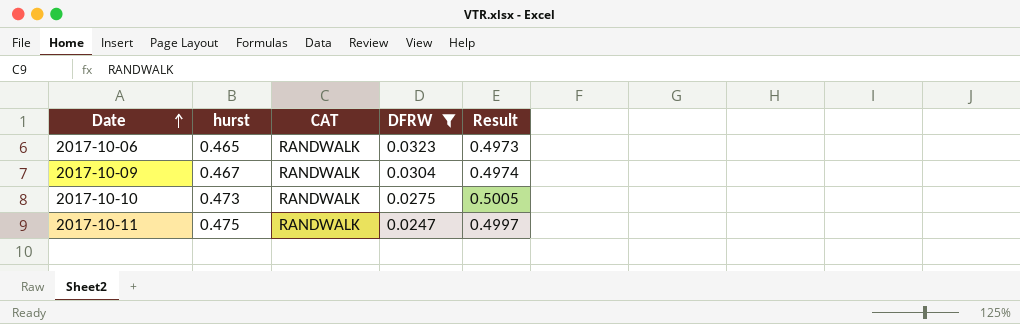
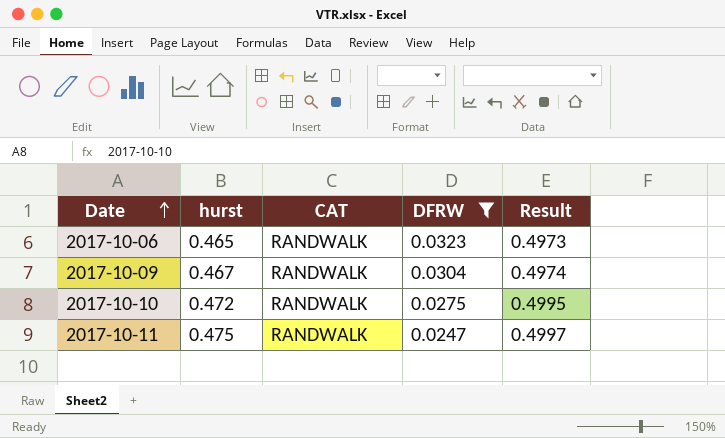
2017-10-10 | hurst: 0.473 -> 0.472
2017-10-10 | Result: 0.5005 -> 0.4995

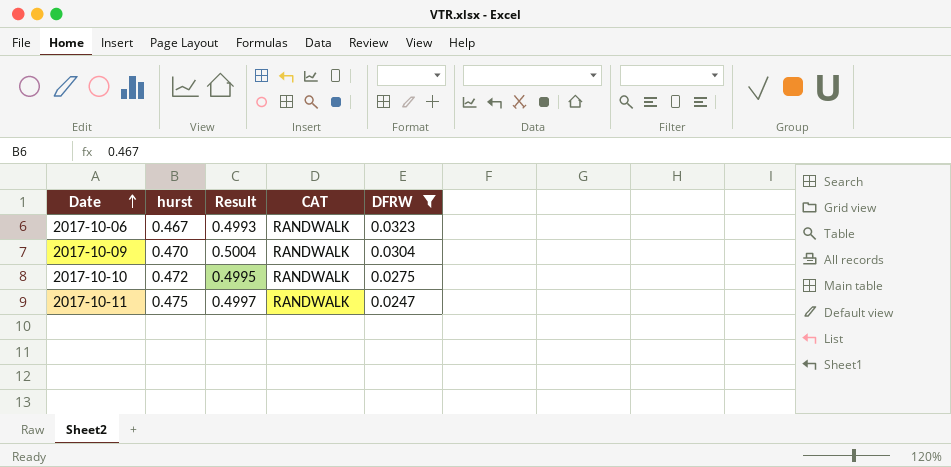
column Result | position: 5 -> 3
2017-10-06 | hurst: 0.465 -> 0.467
2017-10-06 | Result: 0.4973 -> 0.4993
2017-10-09 | hurst: 0.467 -> 0.470
2017-10-09 | Result: 0.4974 -> 0.5004

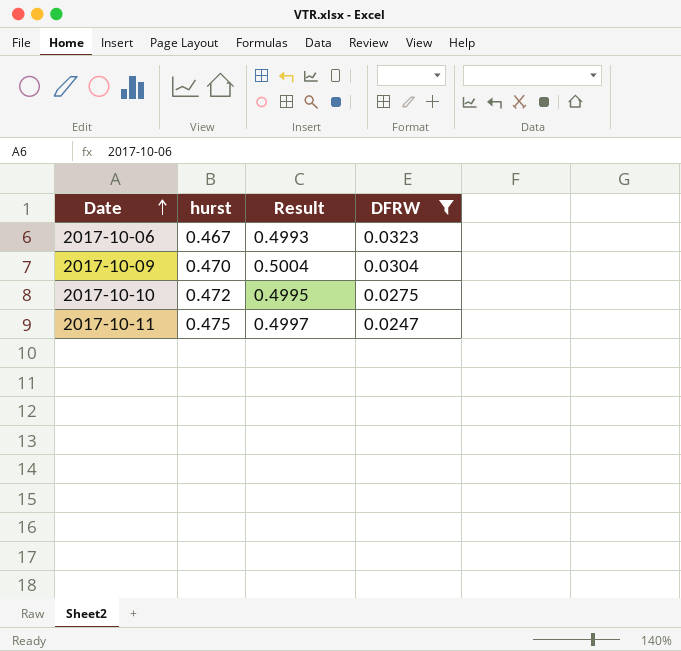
column CAT | position: 4 -> none

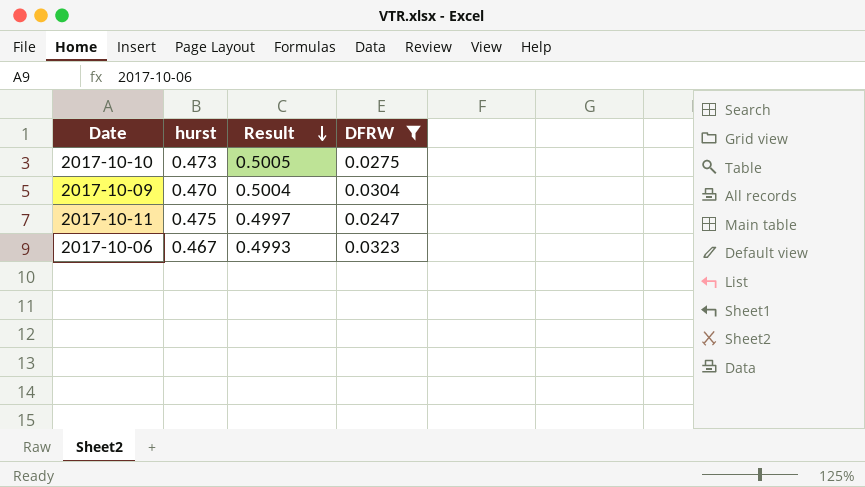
row order: Date ascending -> Result descending
2017-10-10 | hurst: 0.472 -> 0.473
2017-10-10 | Result: 0.4995 -> 0.5005

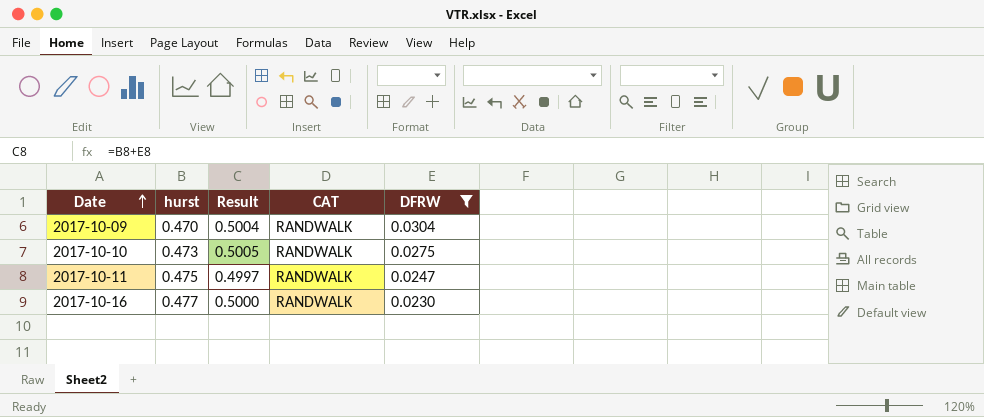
row order: Result descending -> Date ascending
column CAT | position: none -> 4
row 2017-10-06: 0.467 | 0.4993 | 0.0323 -> none
row 2017-10-16: none -> 0.477 | 0.5000 | RANDWALK | 0.0230

